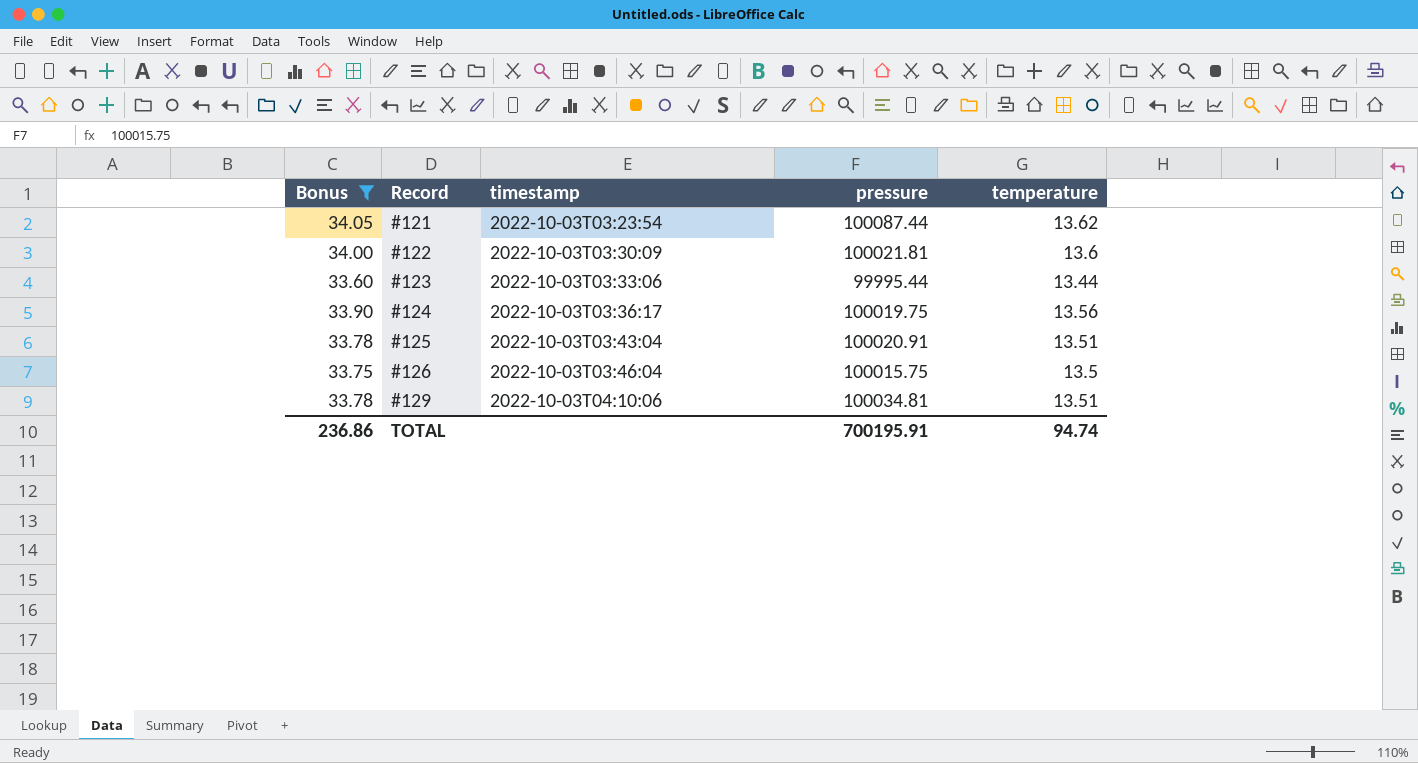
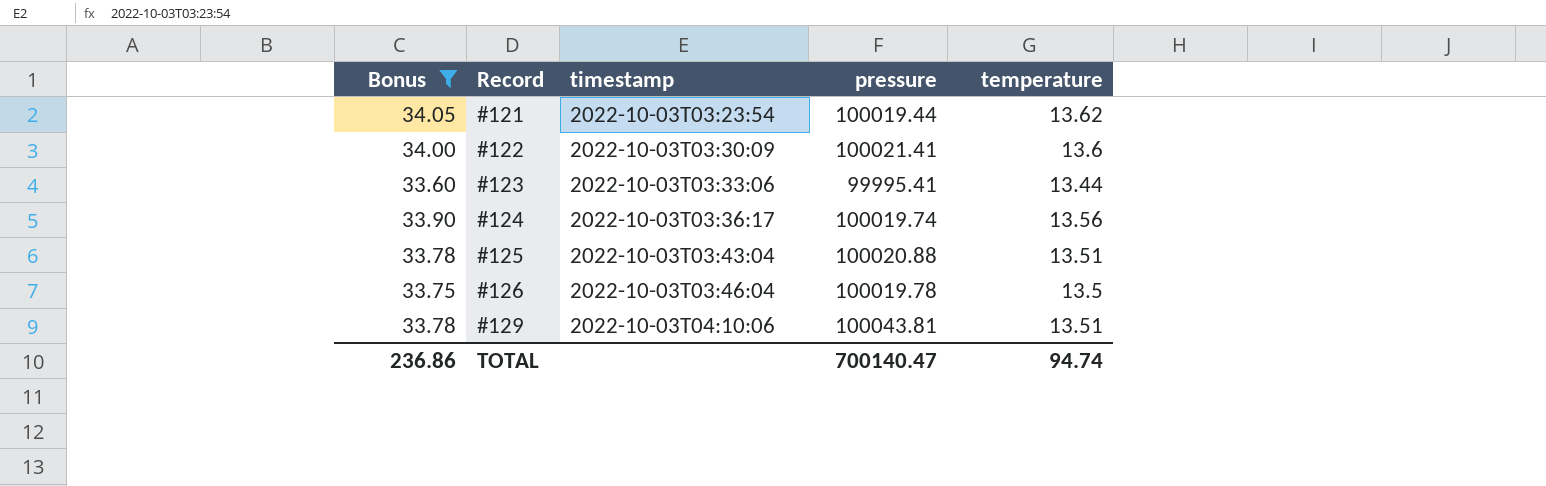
#121 | pressure: 100087.44 -> 100019.44
#122 | pressure: 100021.81 -> 100021.41
#123 | pressure: 99995.44 -> 99995.41
#124 | pressure: 100019.75 -> 100019.74
#125 | pressure: 100020.91 -> 100020.88
#126 | pressure: 100015.75 -> 100019.78
#129 | pressure: 100034.81 -> 100043.81
TOTAL | pressure: 700195.91 -> 700140.47

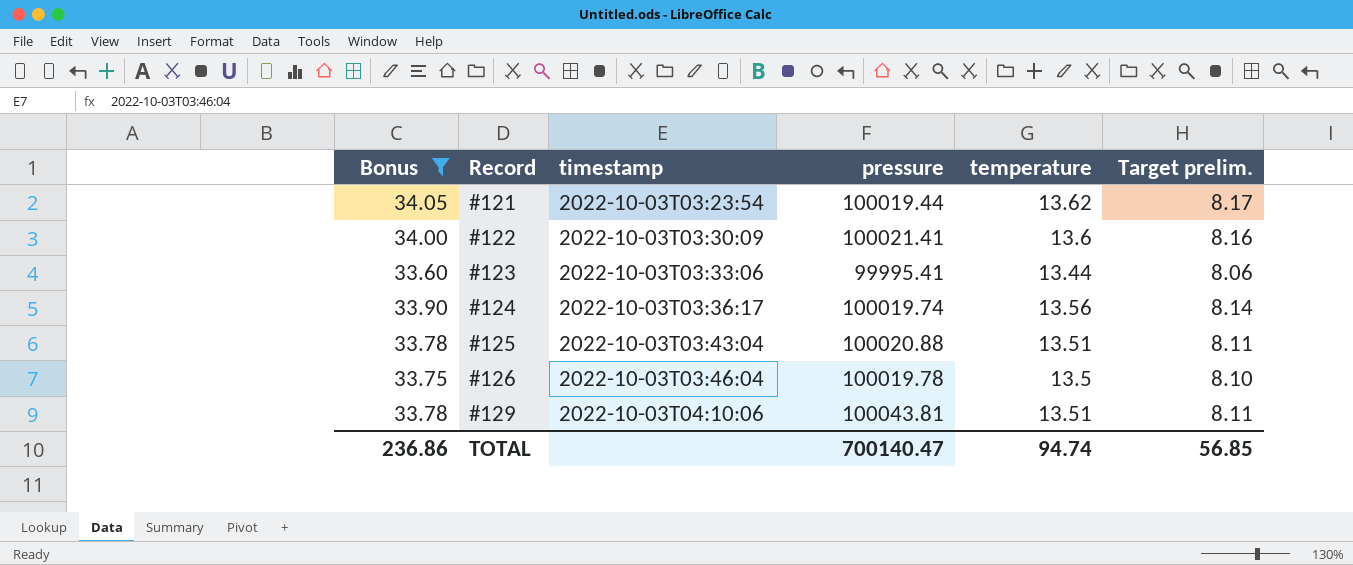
column Target prelim. | formula: none -> [temperature] * 0.6

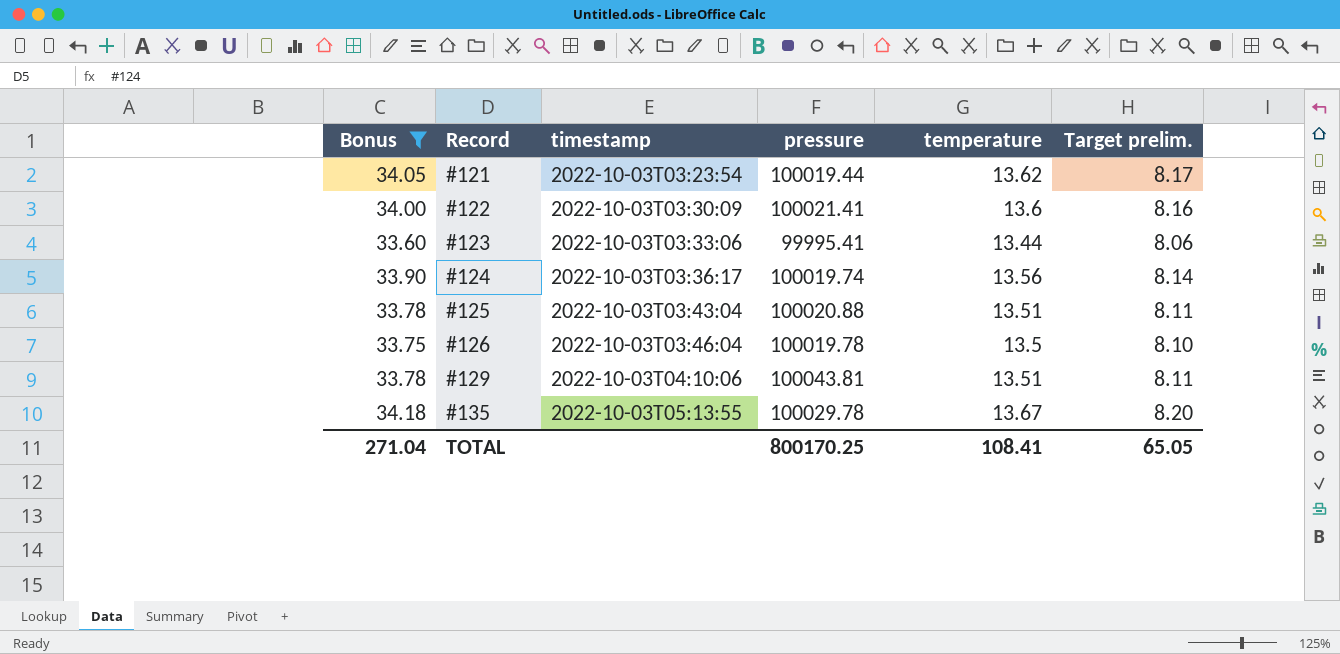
row #135: none -> 34.18 | 2022-10-03T05:13:55 | 100029.78 | 13.67 | 8.20
TOTAL | Bonus: 236.86 -> 271.04
TOTAL | pressure: 700140.47 -> 800170.25
TOTAL | temperature: 94.74 -> 108.41
TOTAL | Target prelim.: 56.85 -> 65.05

